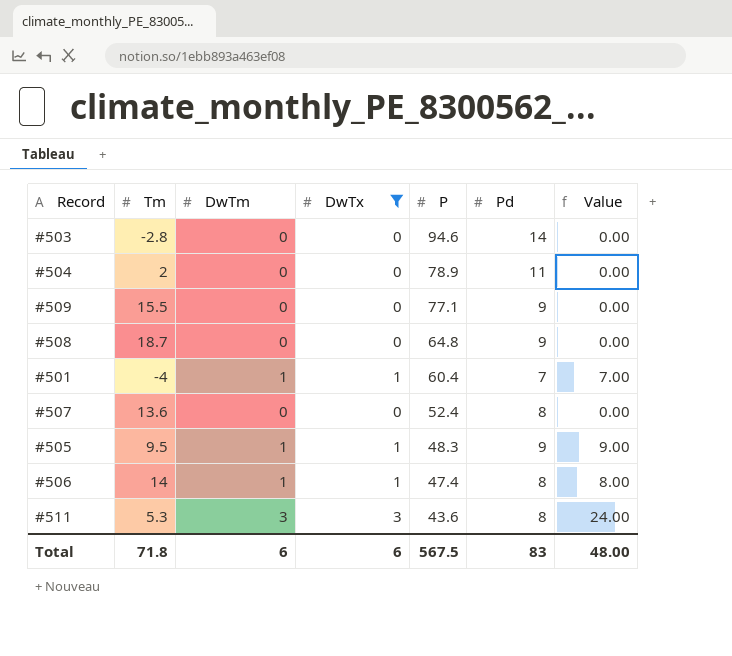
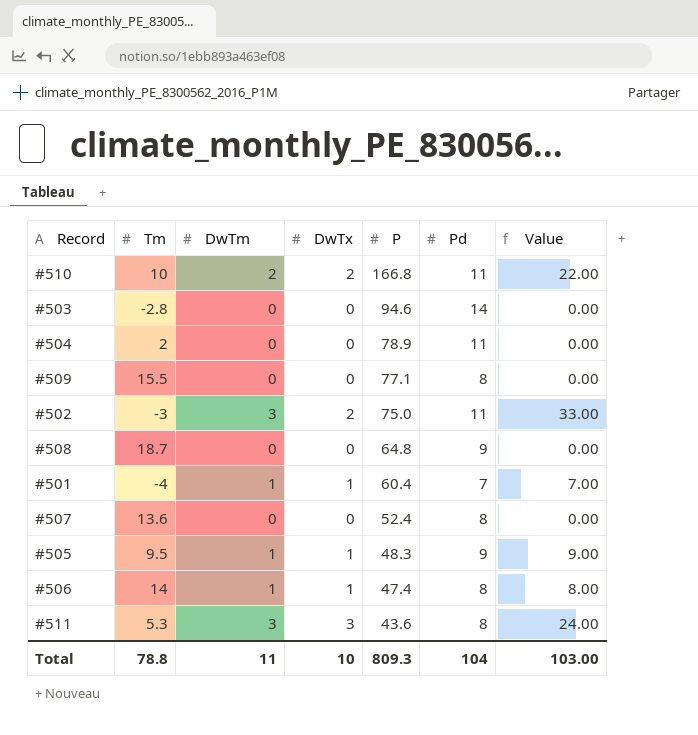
filter: DwTx != 2 -> none
#509 | Pd: 9 -> 8
Total | Tm: 71.8 -> 78.8
Total | DwTm: 6 -> 11
Total | DwTx: 6 -> 10
Total | P: 567.5 -> 809.3
Total | Pd: 83 -> 104
Total | Value: 48.00 -> 103.00

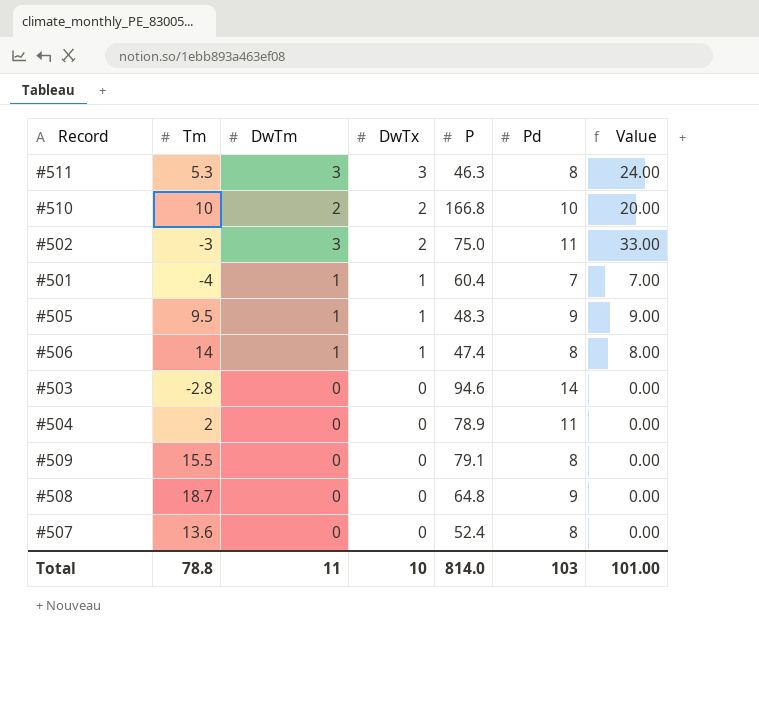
row order: P descending -> DwTx descending
#511 | P: 43.6 -> 46.3
#510 | Pd: 11 -> 10
#510 | Value: 22.00 -> 20.00
#509 | P: 77.1 -> 79.1
Total | P: 809.3 -> 814.0
Total | Pd: 104 -> 103
Total | Value: 103.00 -> 101.00

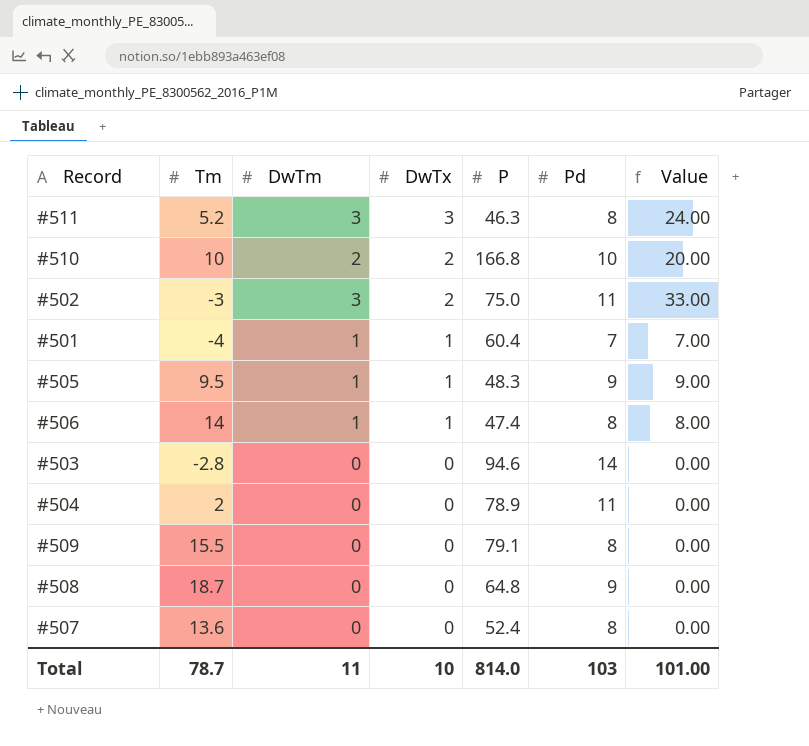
#511 | Tm: 5.3 -> 5.2
Total | Tm: 78.8 -> 78.7

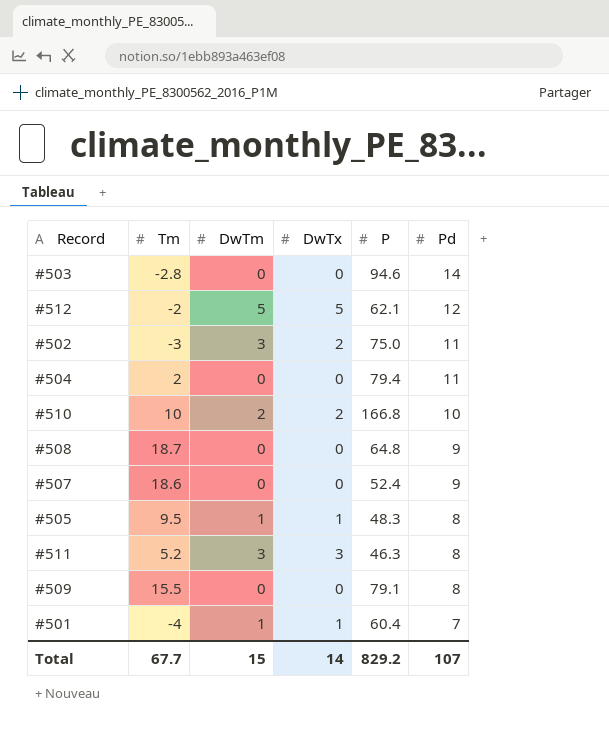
row order: DwTx descending -> Pd descending
column Value | formula: [DwTm] * [Pd] -> none
row #506: 14 | 1 | 1 | 47.4 | 8 | 8.00 -> none
row #512: none -> -2 | 5 | 5 | 62.1 | 12
#504 | P: 78.9 -> 79.4
#507 | Tm: 13.6 -> 18.6
#507 | Pd: 8 -> 9
#505 | Pd: 9 -> 8
Total | Tm: 78.7 -> 67.7
Total | DwTm: 11 -> 15
Total | DwTx: 10 -> 14
Total | P: 814.0 -> 829.2
Total | Pd: 103 -> 107

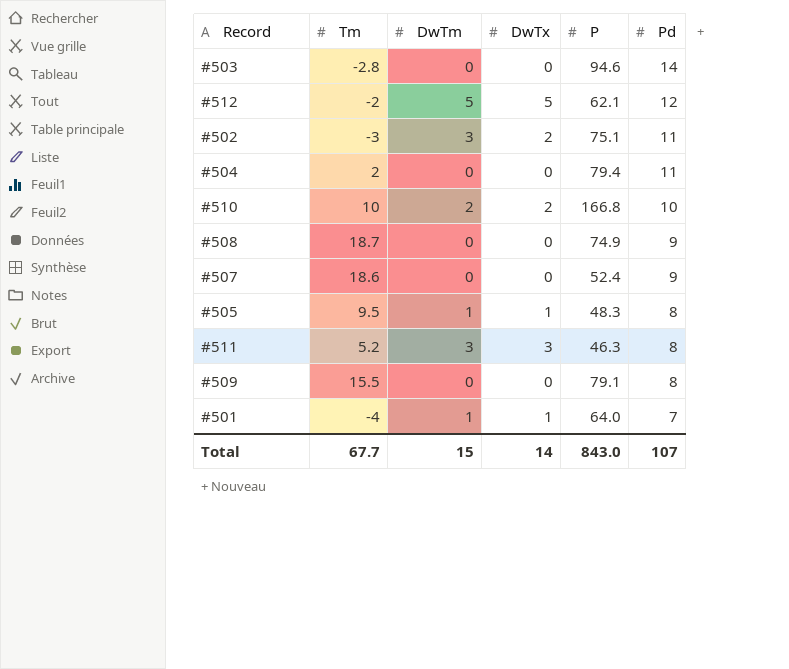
#502 | P: 75.0 -> 75.1
#508 | P: 64.8 -> 74.9
#501 | P: 60.4 -> 64.0
Total | P: 829.2 -> 843.0

